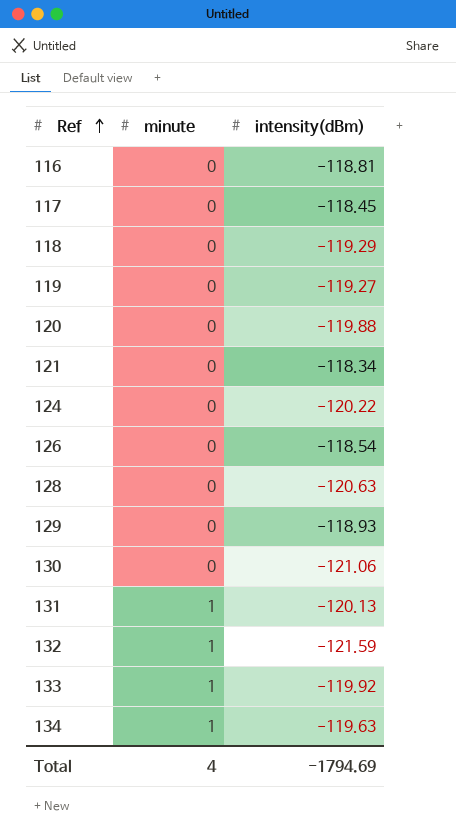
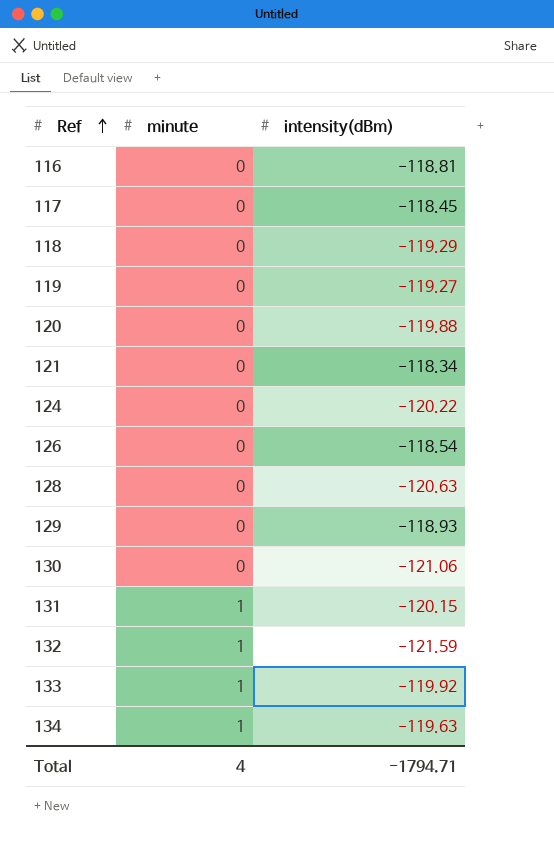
131 | intensity(dBm): -120.13 -> -120.15
Total | intensity(dBm): -1794.69 -> -1794.71

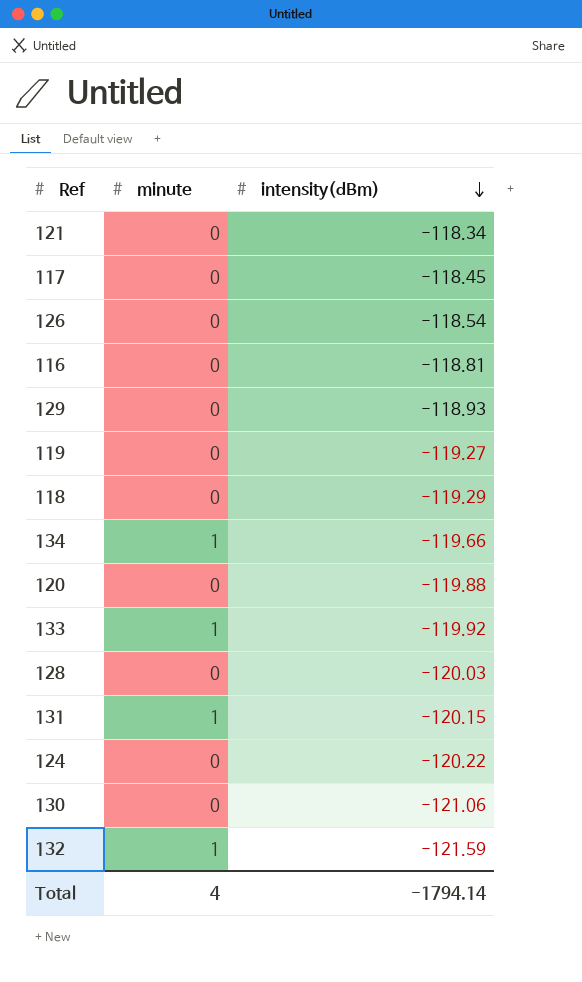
row order: Ref ascending -> intensity(dBm) descending
134 | intensity(dBm): -119.63 -> -119.66
128 | intensity(dBm): -120.63 -> -120.03
Total | intensity(dBm): -1794.71 -> -1794.14

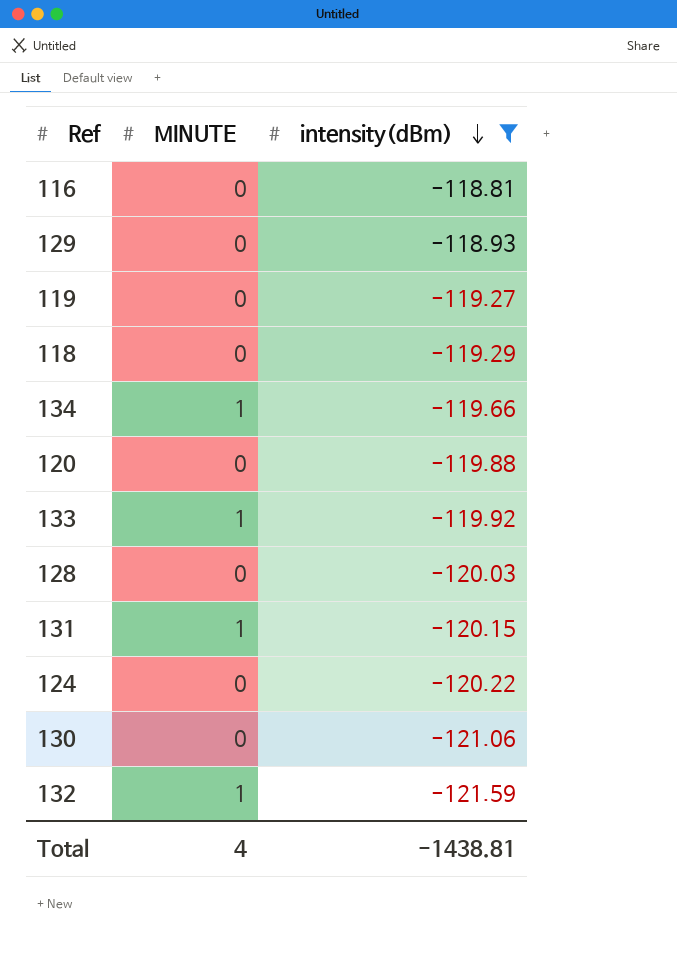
filter: none -> intensity(dBm) <= -118.81
column name: minute -> MINUTE
Total | intensity(dBm): -1794.14 -> -1438.81

